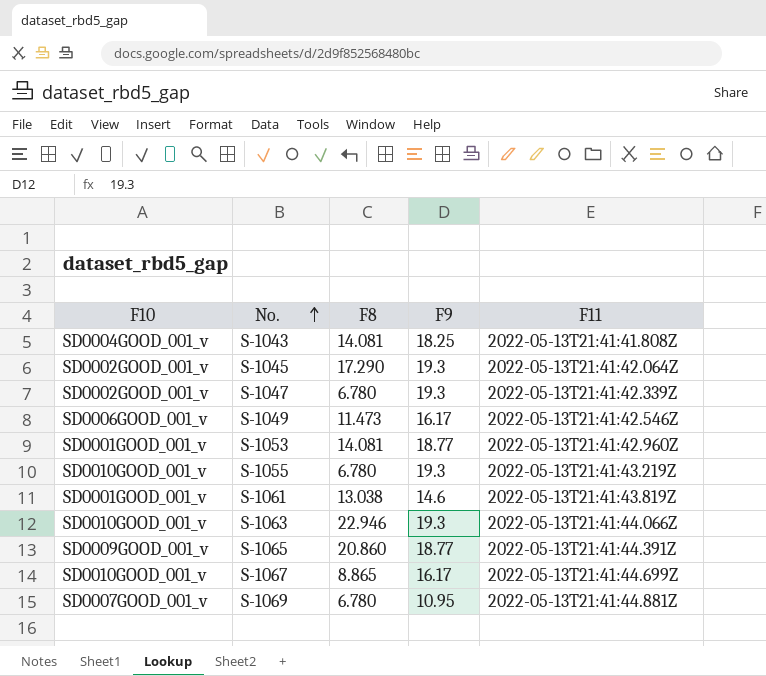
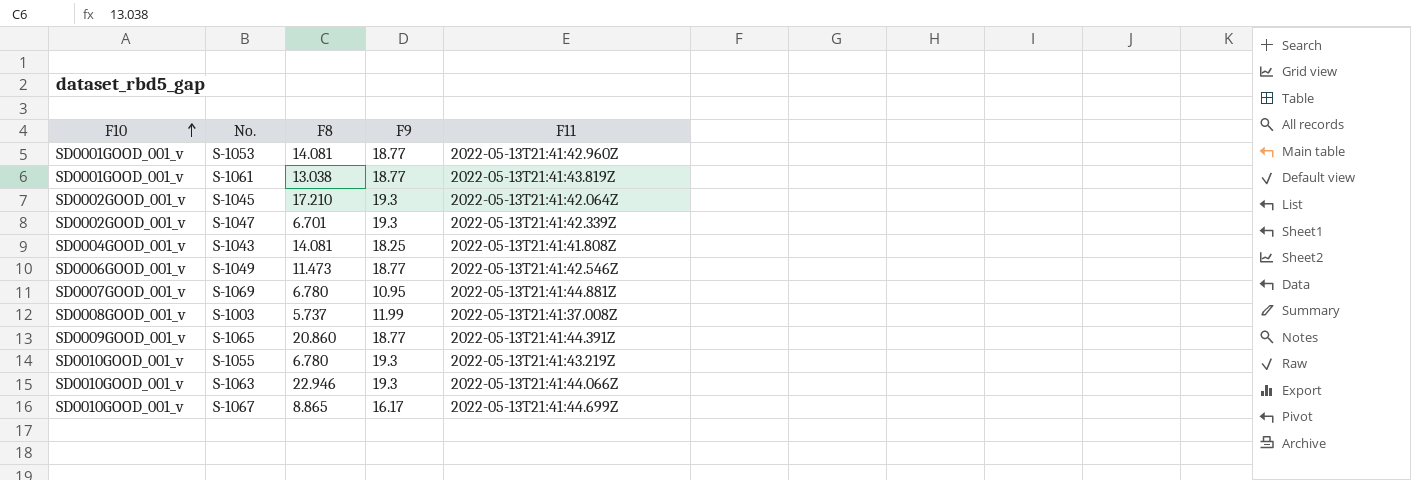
row order: No. ascending -> F10 ascending
S-1061 | F9: 14.6 -> 18.77
S-1045 | F8: 17.290 -> 17.210
S-1047 | F8: 6.780 -> 6.701
S-1049 | F9: 16.17 -> 18.77
row S-1003: none -> SD0008GOOD_001_v | 5.737 | 11.99 | 2022-05-13T21:41:37.008Z

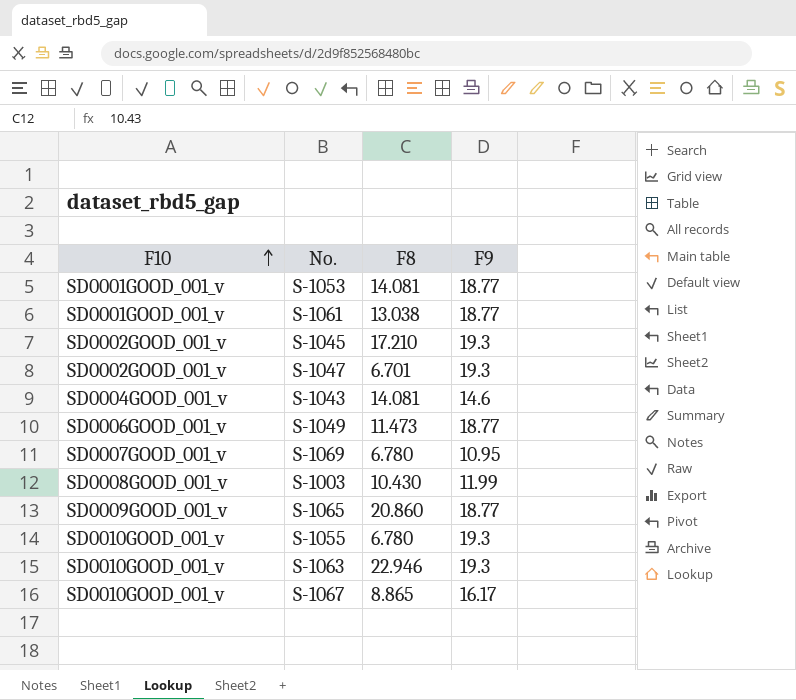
column F11 | position: 5 -> none
S-1043 | F9: 18.25 -> 14.6
S-1003 | F8: 5.737 -> 10.430

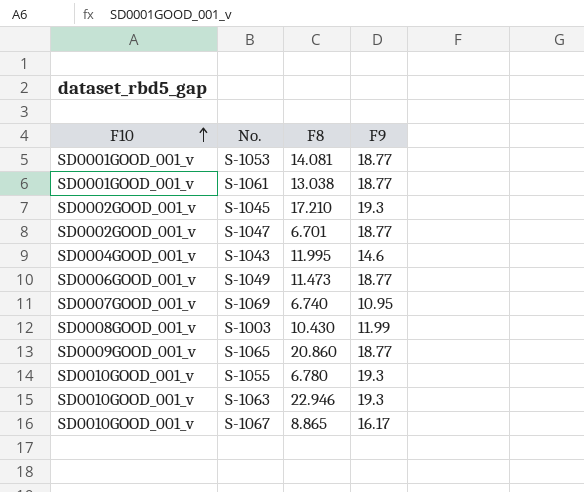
S-1047 | F9: 19.3 -> 18.77
S-1043 | F8: 14.081 -> 11.995
S-1069 | F8: 6.780 -> 6.740

